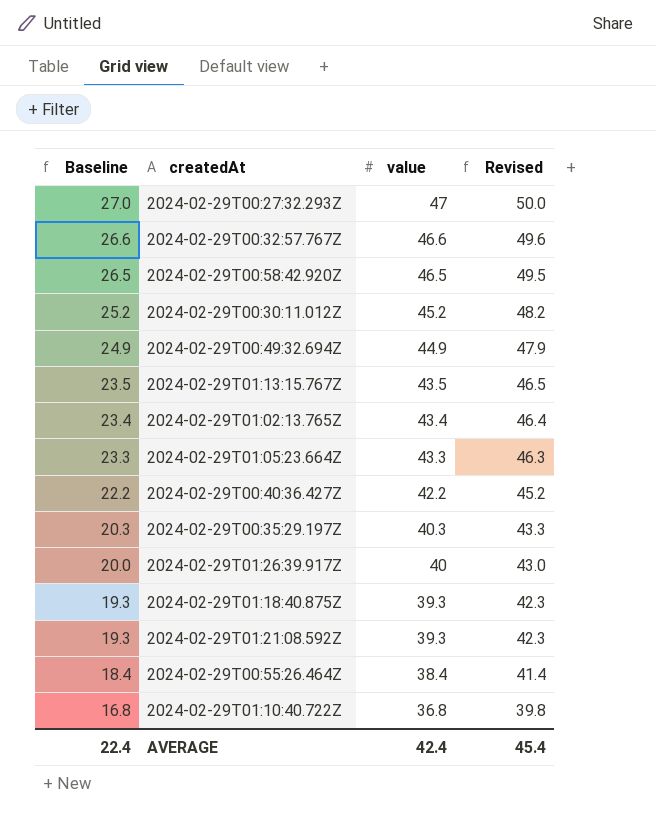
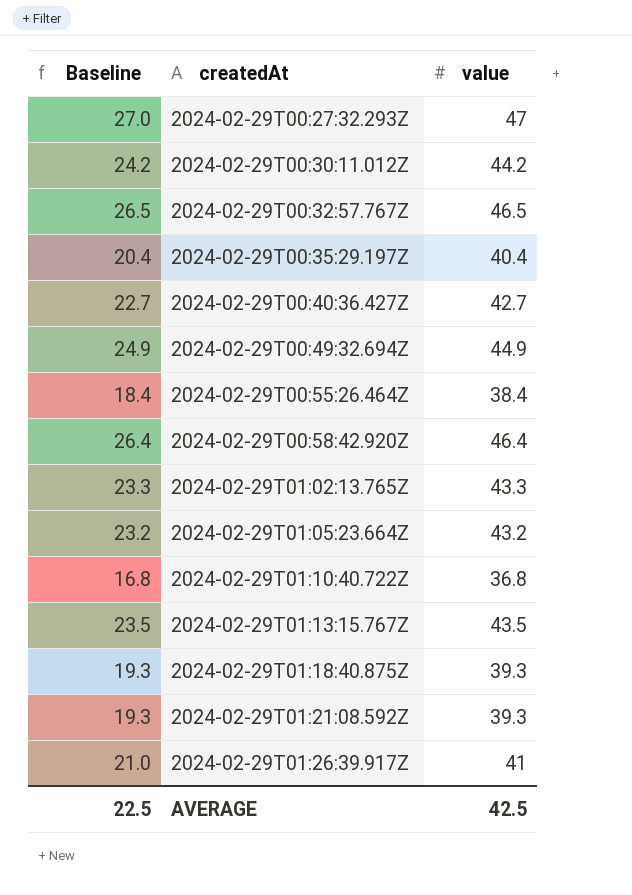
row order: Baseline descending -> createdAt ascending
column Revised | formula: [value] + 3 -> none
2024-02-29T00:30:11.012Z | Baseline: 25.2 -> 24.2
2024-02-29T00:30:11.012Z | value: 45.2 -> 44.2
2024-02-29T00:32:57.767Z | Baseline: 26.6 -> 26.5
2024-02-29T00:32:57.767Z | value: 46.6 -> 46.5
2024-02-29T00:35:29.197Z | Baseline: 20.3 -> 20.4
2024-02-29T00:35:29.197Z | value: 40.3 -> 40.4
2024-02-29T00:40:36.427Z | Baseline: 22.2 -> 22.7
2024-02-29T00:40:36.427Z | value: 42.2 -> 42.7
2024-02-29T00:58:42.920Z | Baseline: 26.5 -> 26.4
2024-02-29T00:58:42.920Z | value: 46.5 -> 46.4
2024-02-29T01:02:13.765Z | Baseline: 23.4 -> 23.3
2024-02-29T01:02:13.765Z | value: 43.4 -> 43.3
2024-02-29T01:05:23.664Z | Baseline: 23.3 -> 23.2
2024-02-29T01:05:23.664Z | value: 43.3 -> 43.2
2024-02-29T01:26:39.917Z | Baseline: 20.0 -> 21.0
2024-02-29T01:26:39.917Z | value: 40 -> 41
AVERAGE | Baseline: 22.4 -> 22.5
AVERAGE | value: 42.4 -> 42.5

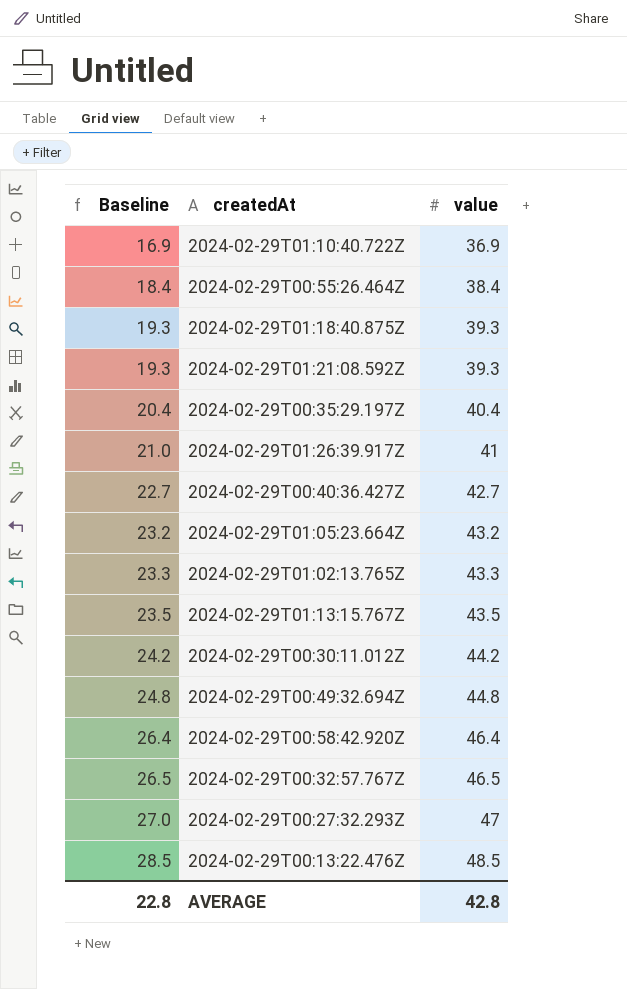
row order: createdAt ascending -> Baseline ascending
2024-02-29T01:10:40.722Z | Baseline: 16.8 -> 16.9
2024-02-29T01:10:40.722Z | value: 36.8 -> 36.9
2024-02-29T00:49:32.694Z | Baseline: 24.9 -> 24.8
2024-02-29T00:49:32.694Z | value: 44.9 -> 44.8
row 2024-02-29T00:13:22.476Z: none -> 28.5 | 48.5
AVERAGE | Baseline: 22.5 -> 22.8
AVERAGE | value: 42.5 -> 42.8

